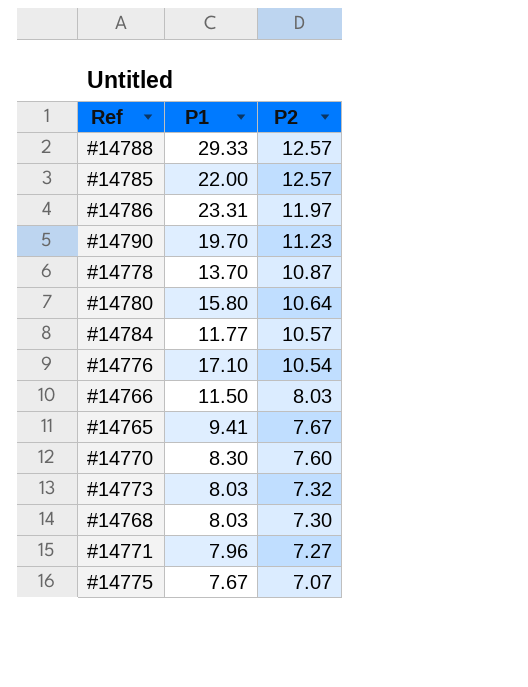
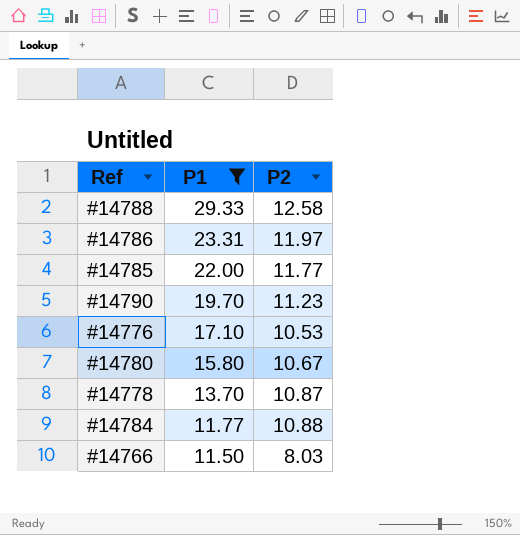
filter: none -> P1 >= 11.50
row order: P2 descending -> P1 descending
#14788 | P2: 12.57 -> 12.58
#14785 | P2: 12.57 -> 11.77
#14776 | P2: 10.54 -> 10.53
#14780 | P2: 10.64 -> 10.67
#14784 | P2: 10.57 -> 10.88

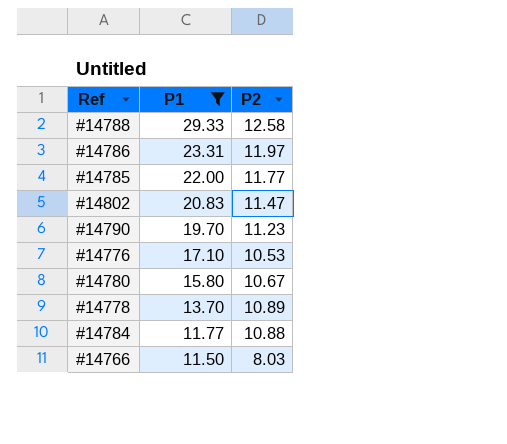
row #14802: none -> 20.83 | 11.47
#14778 | P2: 10.87 -> 10.89

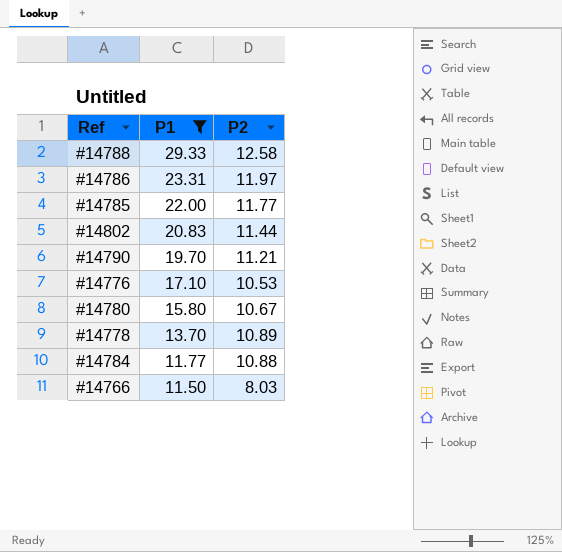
#14802 | P2: 11.47 -> 11.44
#14790 | P2: 11.23 -> 11.21

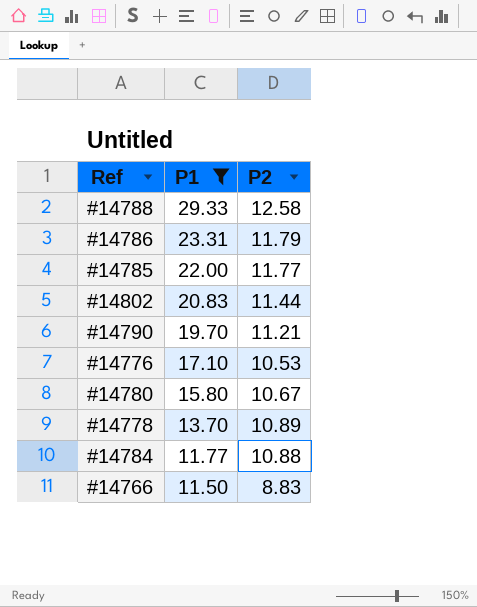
#14786 | P2: 11.97 -> 11.79
#14766 | P2: 8.03 -> 8.83

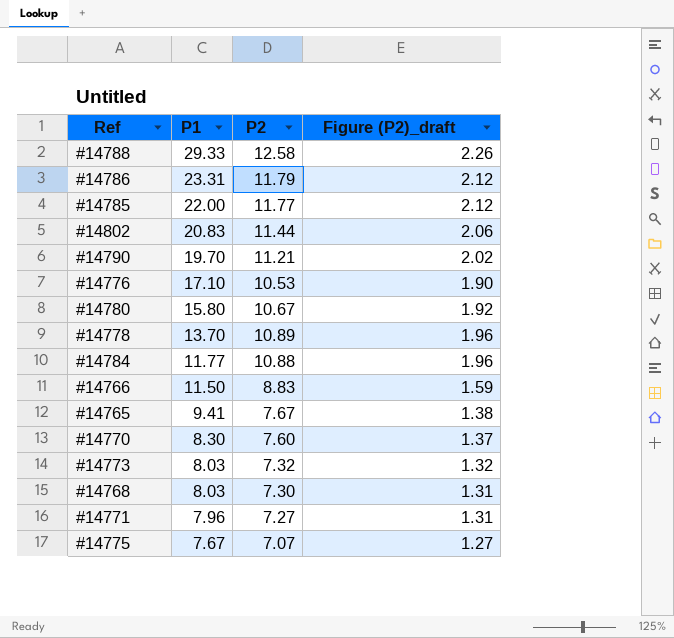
filter: P1 >= 11.50 -> none
column Figure (P2)_draft | formula: none -> [P2] * 0.18

